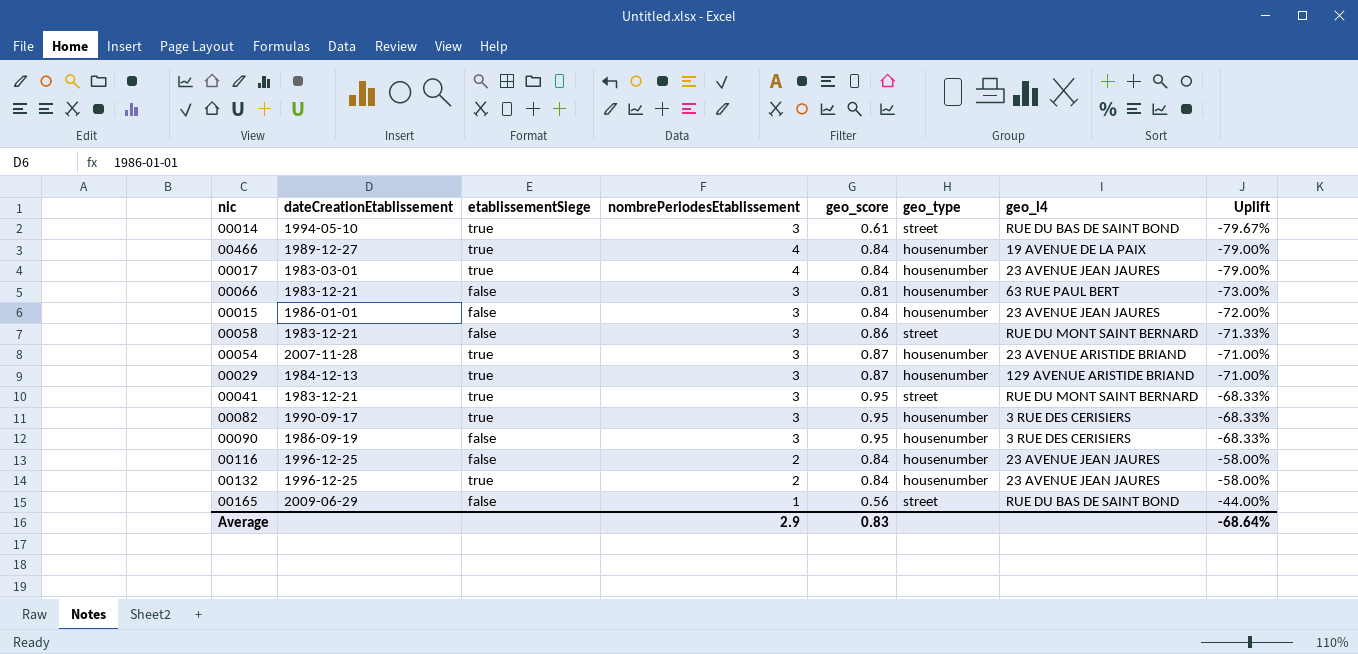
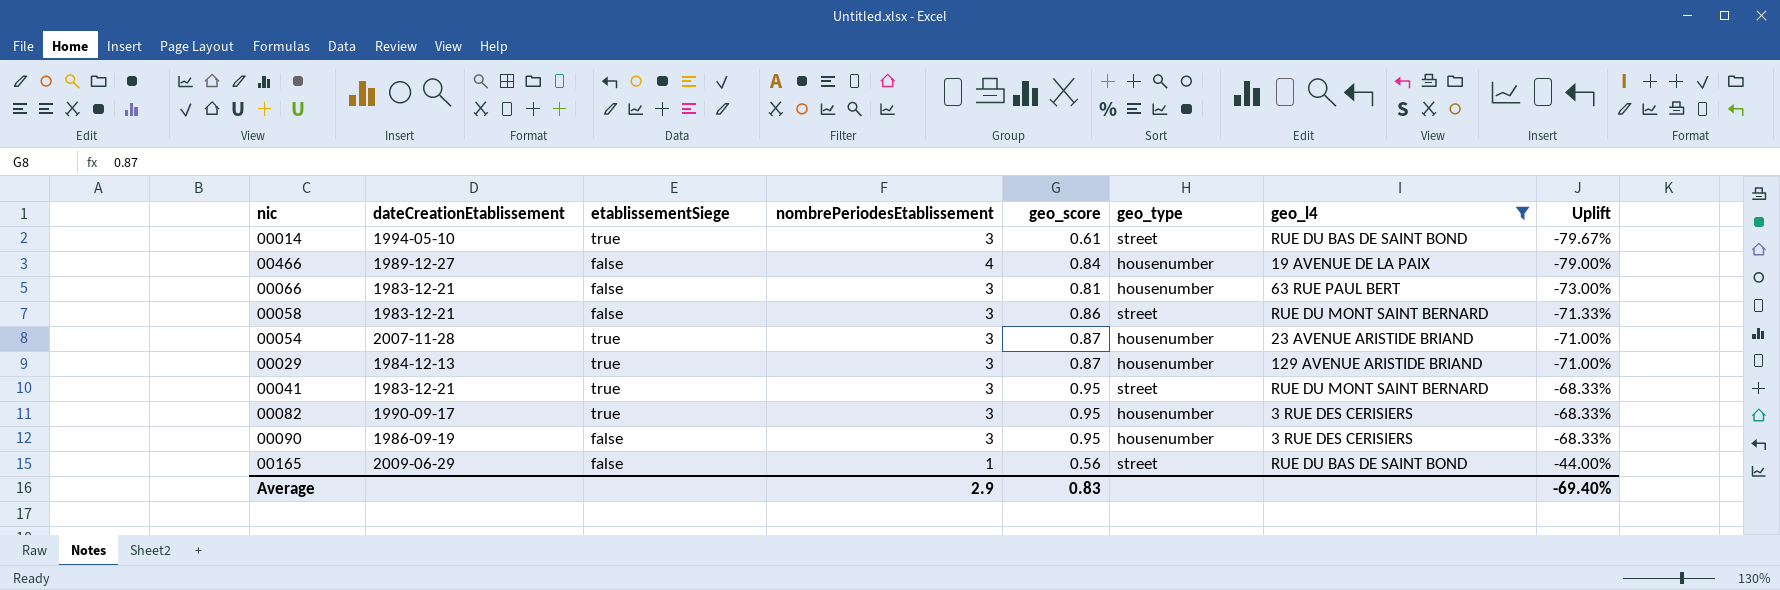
filter: none -> geo_l4 != 23 AVENUE JEAN JAURES
00466 | etablissementSiege: true -> false
Average | Uplift: -68.64% -> -69.40%

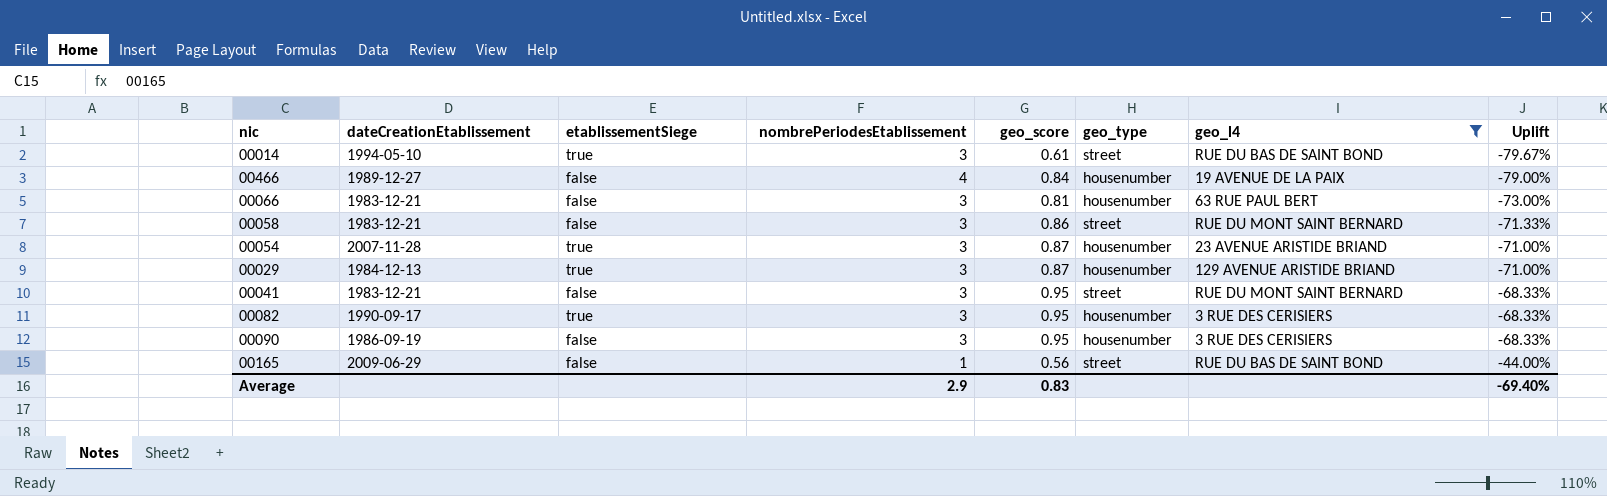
00041 | etablissementSiege: true -> false

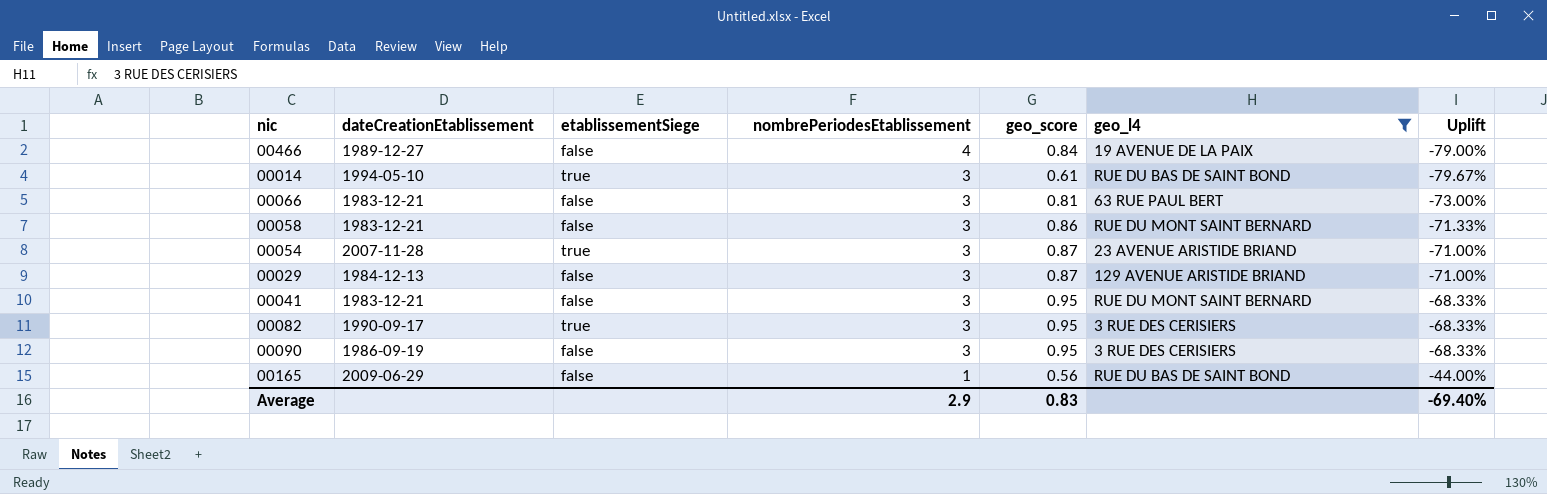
row order: Uplift ascending -> nombrePeriodesEtablissement descending
column geo_type | position: 6 -> none
00029 | etablissementSiege: true -> false

